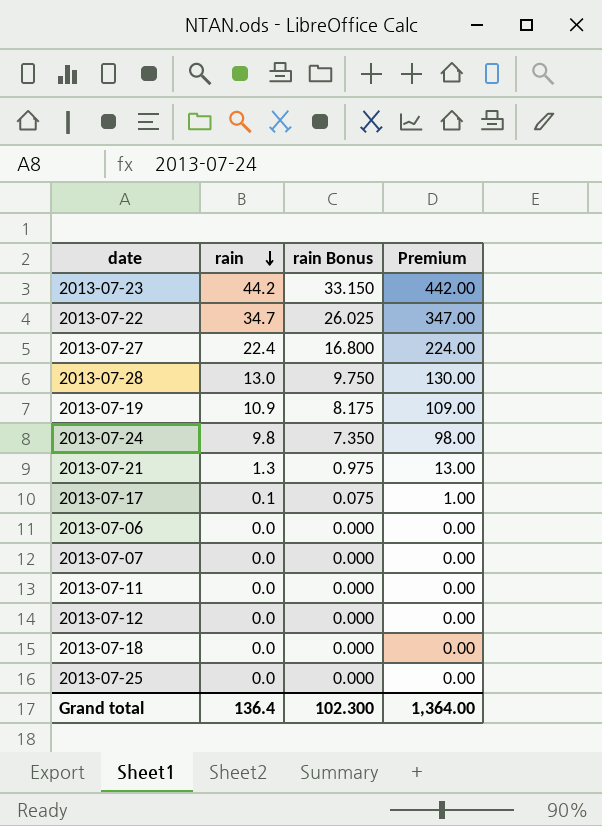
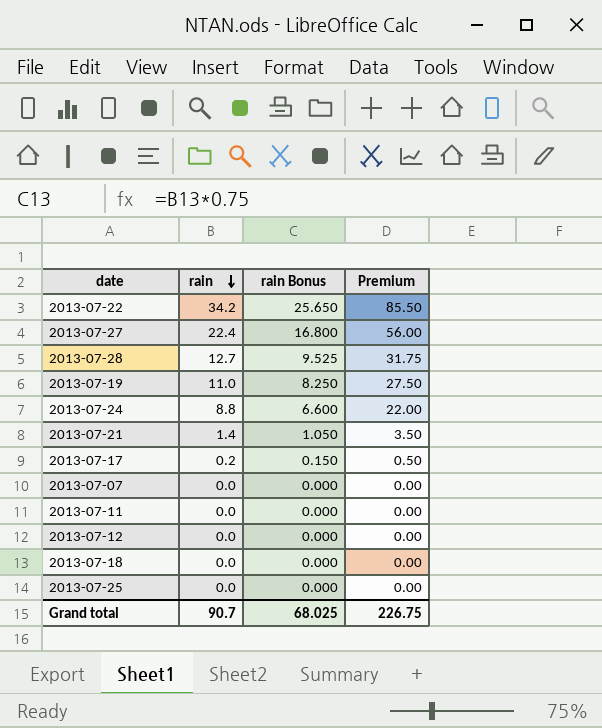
column Premium | formula: [rain] * 10 -> [rain] * 2.5
row 2013-07-23: 44.2 | 33.150 | 442.00 -> none
row 2013-07-06: 0.0 | 0.000 | 0.00 -> none
2013-07-22 | rain: 34.7 -> 34.2
2013-07-22 | rain Bonus: 26.025 -> 25.650
2013-07-28 | rain: 13.0 -> 12.7
2013-07-28 | rain Bonus: 9.750 -> 9.525
2013-07-19 | rain: 10.9 -> 11.0
2013-07-19 | rain Bonus: 8.175 -> 8.250
2013-07-24 | rain: 9.8 -> 8.8
2013-07-24 | rain Bonus: 7.350 -> 6.600
2013-07-21 | rain: 1.3 -> 1.4
2013-07-21 | rain Bonus: 0.975 -> 1.050
2013-07-17 | rain: 0.1 -> 0.2
2013-07-17 | rain Bonus: 0.075 -> 0.150
Grand total | rain: 136.4 -> 90.7
Grand total | rain Bonus: 102.300 -> 68.025
Grand total | Premium: 1,364.00 -> 226.75

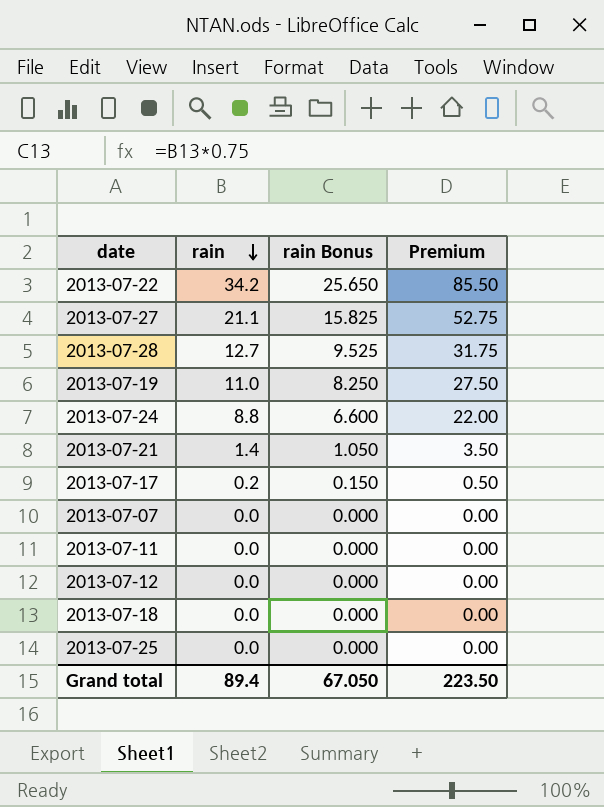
2013-07-27 | rain: 22.4 -> 21.1
2013-07-27 | rain Bonus: 16.800 -> 15.825
2013-07-27 | Premium: 56.00 -> 52.75
Grand total | rain: 90.7 -> 89.4
Grand total | rain Bonus: 68.025 -> 67.050
Grand total | Premium: 226.75 -> 223.50

